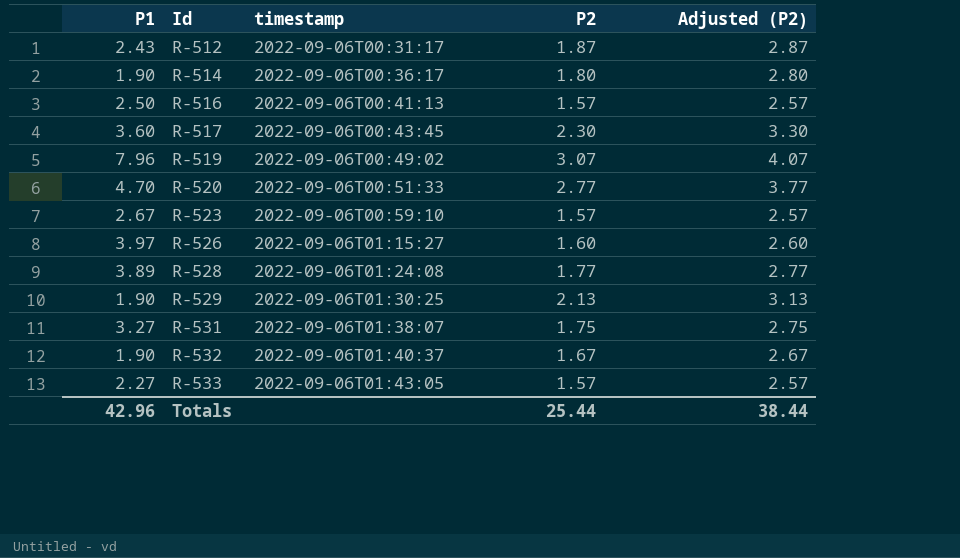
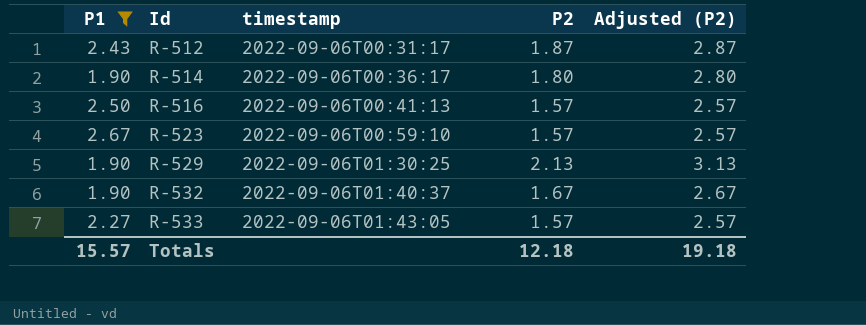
filter: none -> P1 <= 2.67
Totals | P1: 42.96 -> 15.57
Totals | P2: 25.44 -> 12.18
Totals | Adjusted (P2): 38.44 -> 19.18

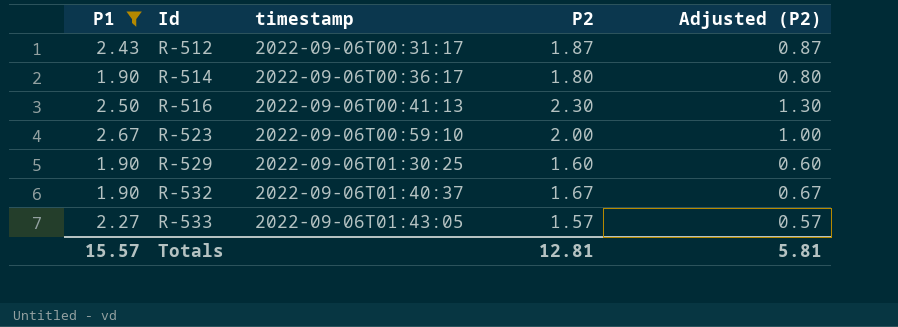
column Adjusted (P2) | formula: [P2] + 1 -> [P2] - 1
R-516 | P2: 1.57 -> 2.30
R-523 | P2: 1.57 -> 2.00
R-529 | P2: 2.13 -> 1.60
Totals | P2: 12.18 -> 12.81
Totals | Adjusted (P2): 19.18 -> 5.81

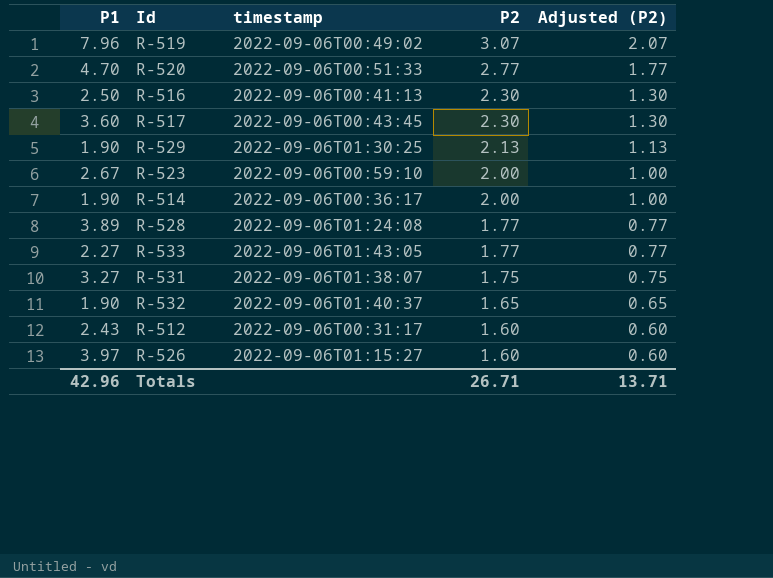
filter: P1 <= 2.67 -> none
row order: Id ascending -> P2 descending
R-529 | P2: 1.60 -> 2.13
R-529 | Adjusted (P2): 0.60 -> 1.13
R-514 | P2: 1.80 -> 2.00
R-514 | Adjusted (P2): 0.80 -> 1.00
R-533 | P2: 1.57 -> 1.77
R-533 | Adjusted (P2): 0.57 -> 0.77
R-532 | P2: 1.67 -> 1.65
R-532 | Adjusted (P2): 0.67 -> 0.65
R-512 | P2: 1.87 -> 1.60
R-512 | Adjusted (P2): 0.87 -> 0.60
Totals | P1: 15.57 -> 42.96
Totals | P2: 12.81 -> 26.71
Totals | Adjusted (P2): 5.81 -> 13.71

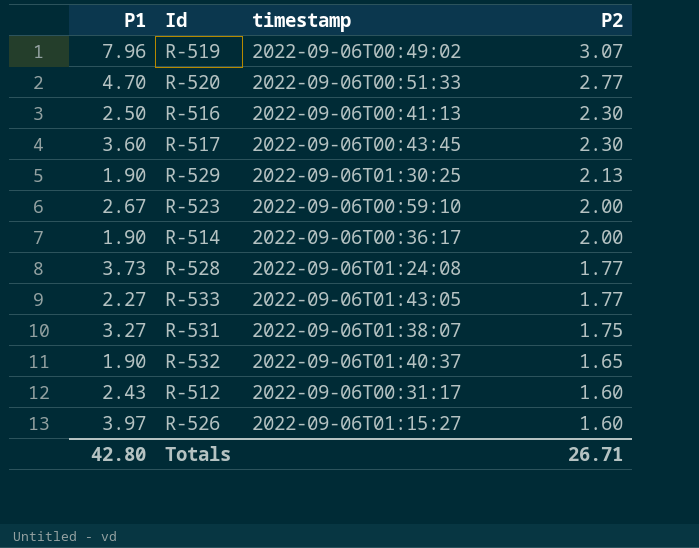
column Adjusted (P2) | formula: [P2] - 1 -> none
R-528 | P1: 3.89 -> 3.73
Totals | P1: 42.96 -> 42.80

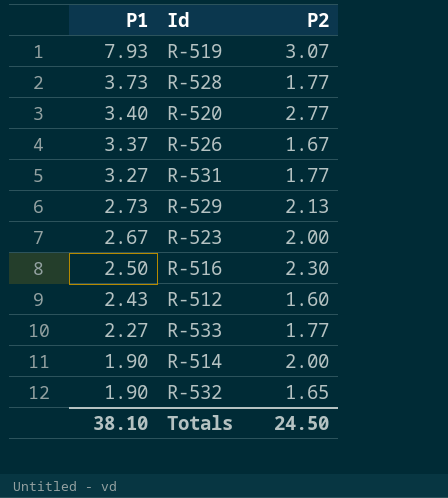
row order: P2 descending -> P1 descending
column timestamp | position: 3 -> none
row R-517: 3.60 | 2022-09-06T00:43:45 | 2.30 -> none
R-519 | P1: 7.96 -> 7.93
R-520 | P1: 4.70 -> 3.40
R-526 | P1: 3.97 -> 3.37
R-526 | P2: 1.60 -> 1.67
R-531 | P2: 1.75 -> 1.77
R-529 | P1: 1.90 -> 2.73
Totals | P1: 42.80 -> 38.10
Totals | P2: 26.71 -> 24.50

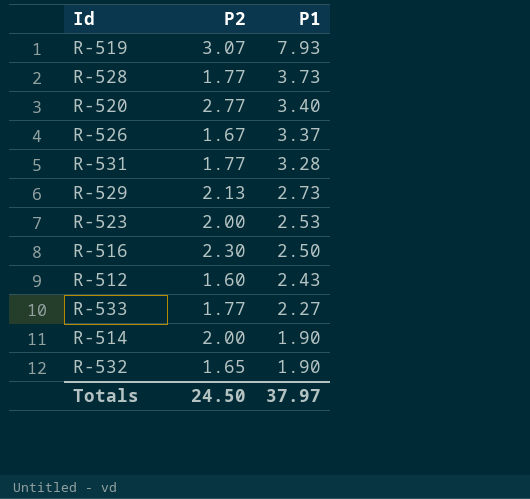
column P1 | position: 1 -> 3
R-531 | P1: 3.27 -> 3.28
R-523 | P1: 2.67 -> 2.53
Totals | P1: 38.10 -> 37.97

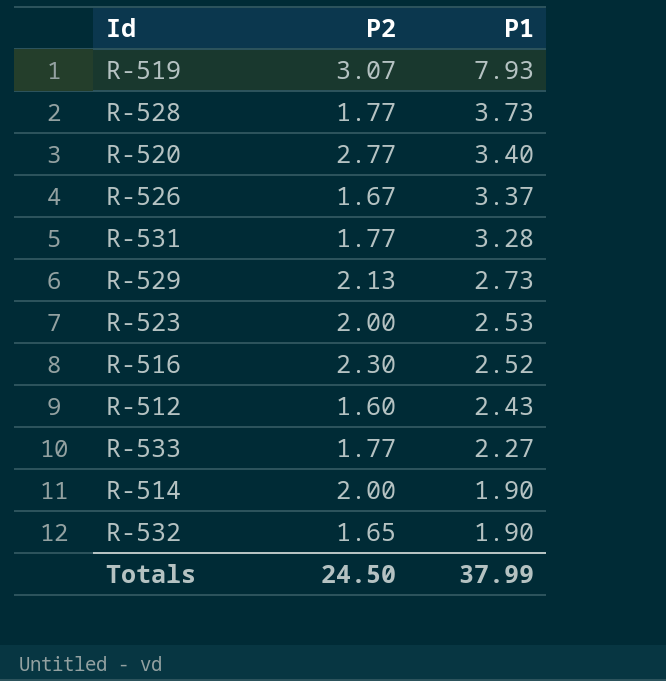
R-516 | P1: 2.50 -> 2.52
Totals | P1: 37.97 -> 37.99

